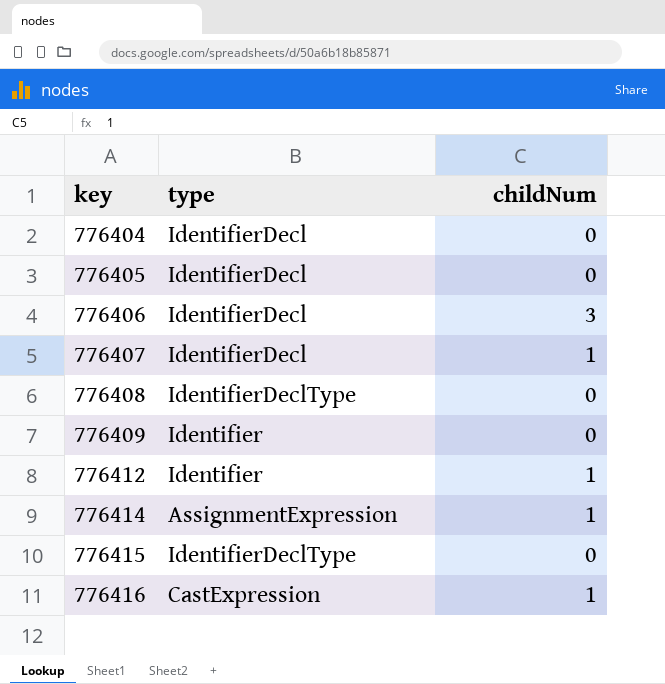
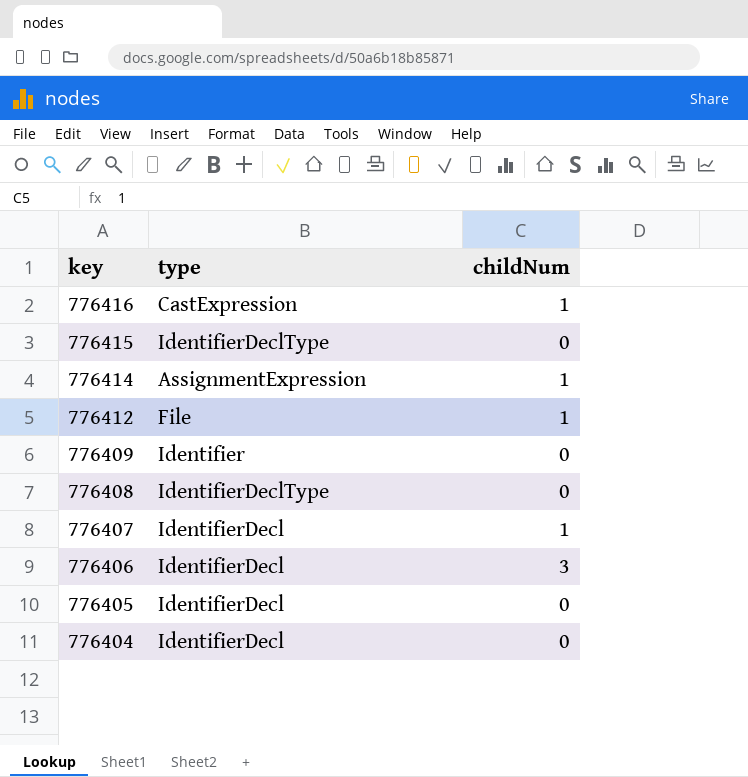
row order: key ascending -> key descending
776412 | type: Identifier -> File

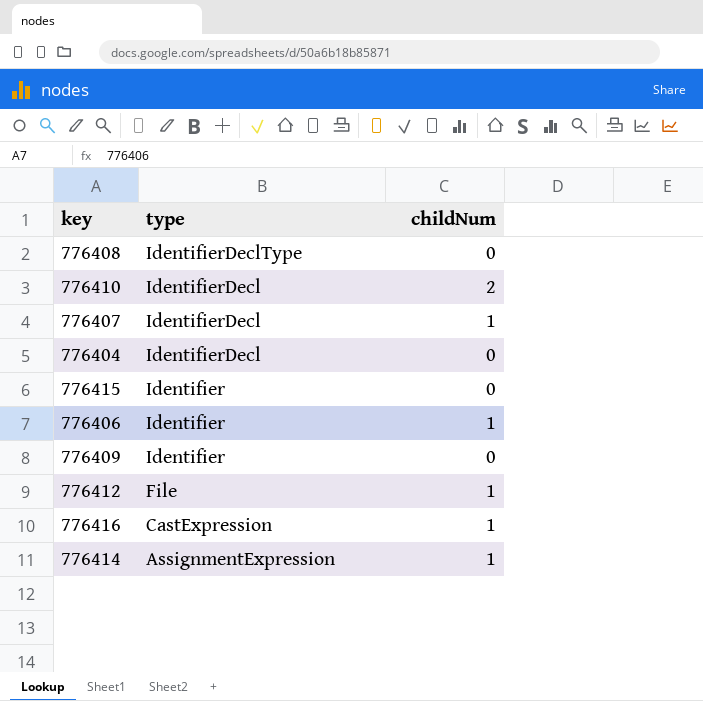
row order: key descending -> type descending
row 776405: IdentifierDecl | 0 -> none
row 776410: none -> IdentifierDecl | 2
776415 | type: IdentifierDeclType -> Identifier
776406 | type: IdentifierDecl -> Identifier
776406 | childNum: 3 -> 1

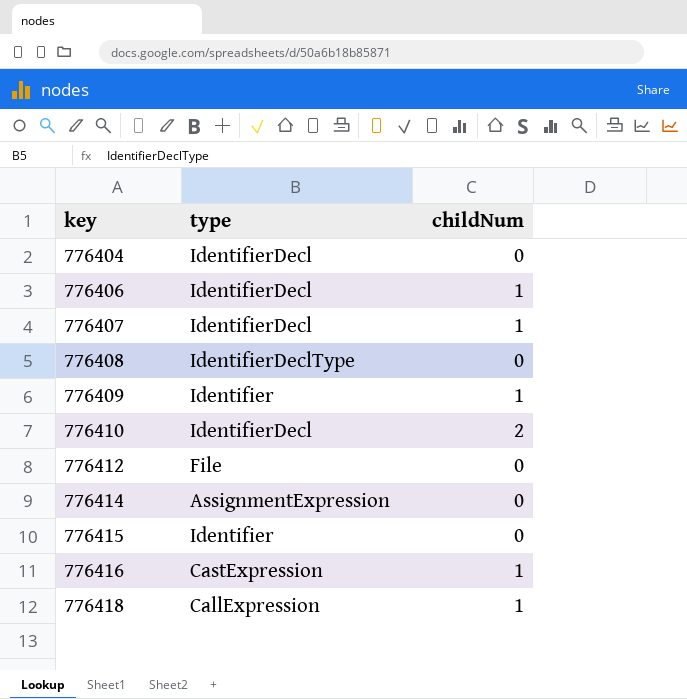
row order: type descending -> key ascending
776406 | type: Identifier -> IdentifierDecl
776409 | childNum: 0 -> 1
776412 | childNum: 1 -> 0
776414 | childNum: 1 -> 0
row 776418: none -> CallExpression | 1

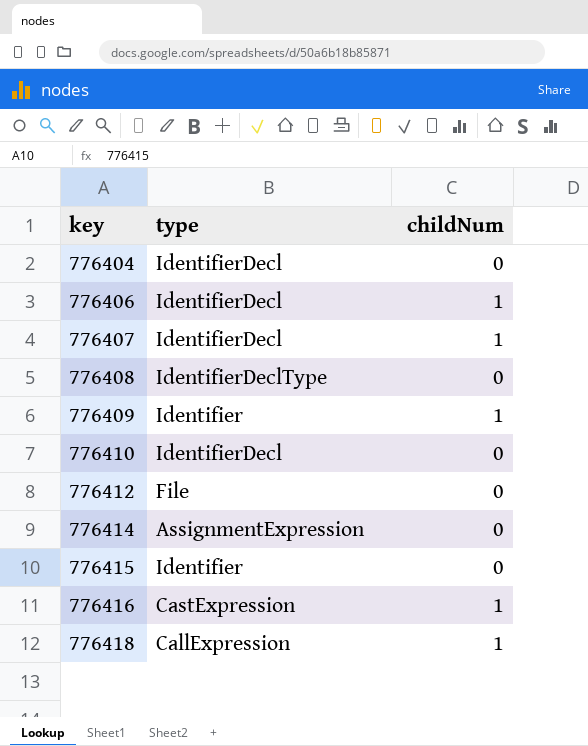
776410 | childNum: 2 -> 0

